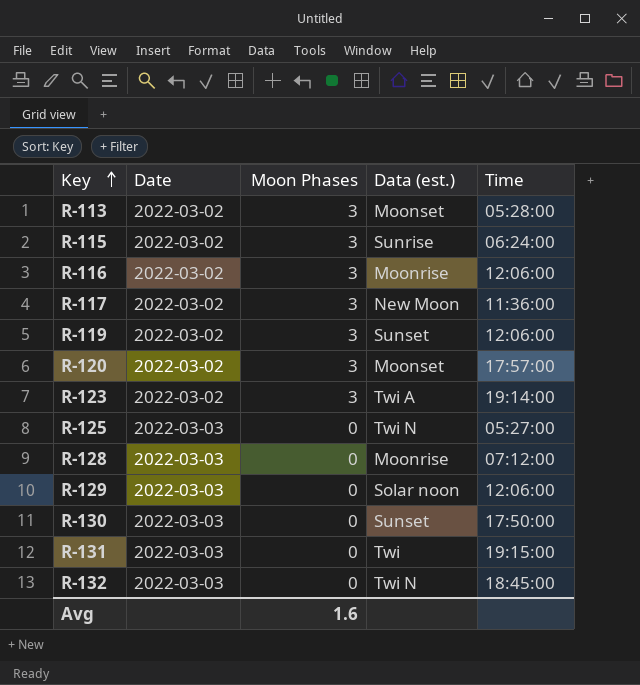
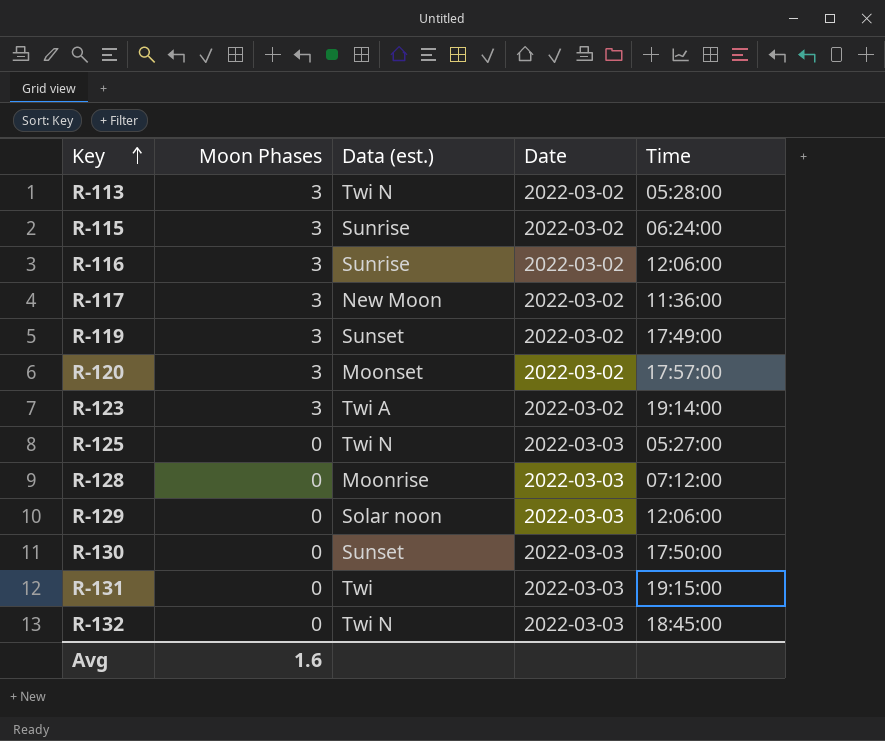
column Date | position: 2 -> 4
R-113 | Data (est.): Moonset -> Twi N
R-116 | Data (est.): Moonrise -> Sunrise
R-119 | Time: 12:06:00 -> 17:49:00

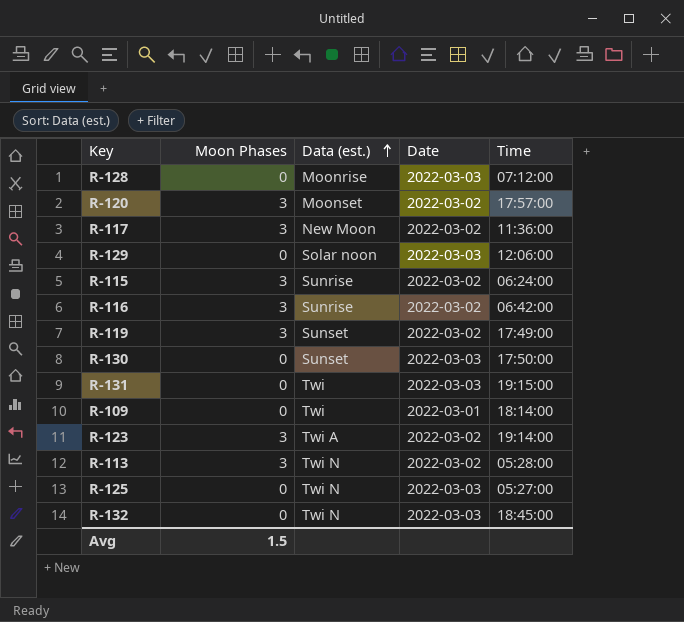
row order: Key ascending -> Data (est.) ascending
R-116 | Time: 12:06:00 -> 06:42:00
row R-109: none -> 0 | Twi | 2022-03-01 | 18:14:00
Avg | Moon Phases: 1.6 -> 1.5

